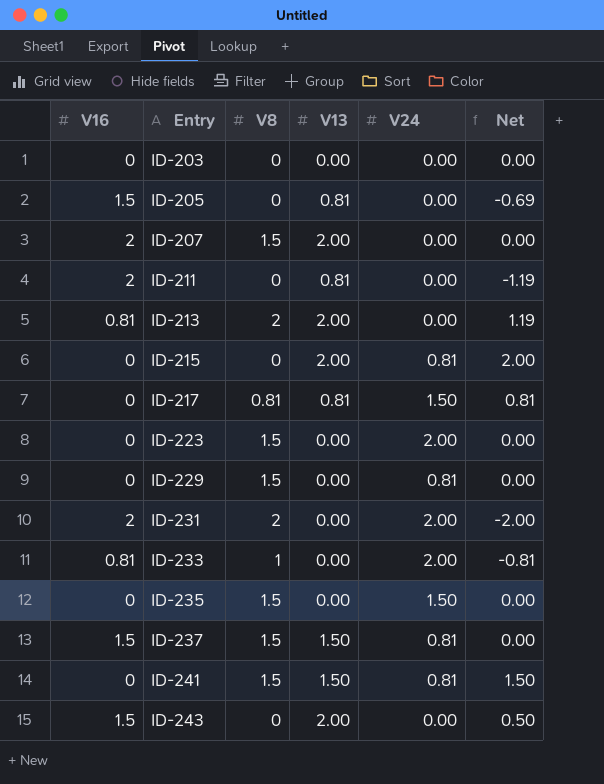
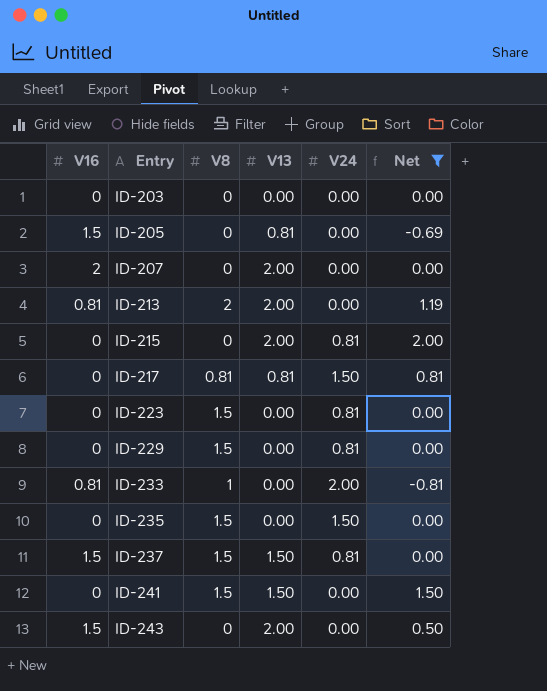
filter: none -> Net >= -0.81
ID-207 | V8: 1.5 -> 0
ID-223 | V24: 2.00 -> 0.81
ID-241 | V24: 0.81 -> 0.00

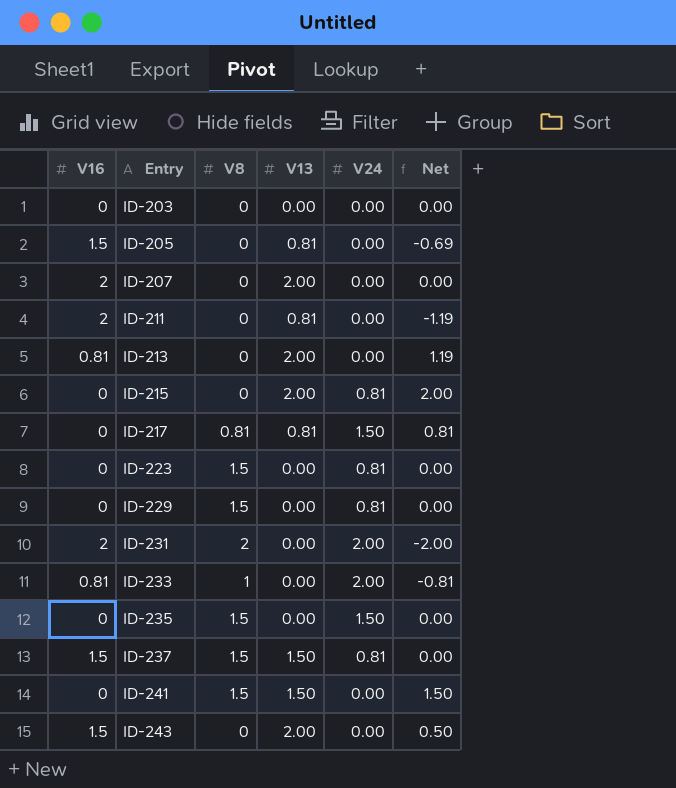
filter: Net >= -0.81 -> none
ID-213 | V8: 2 -> 0

